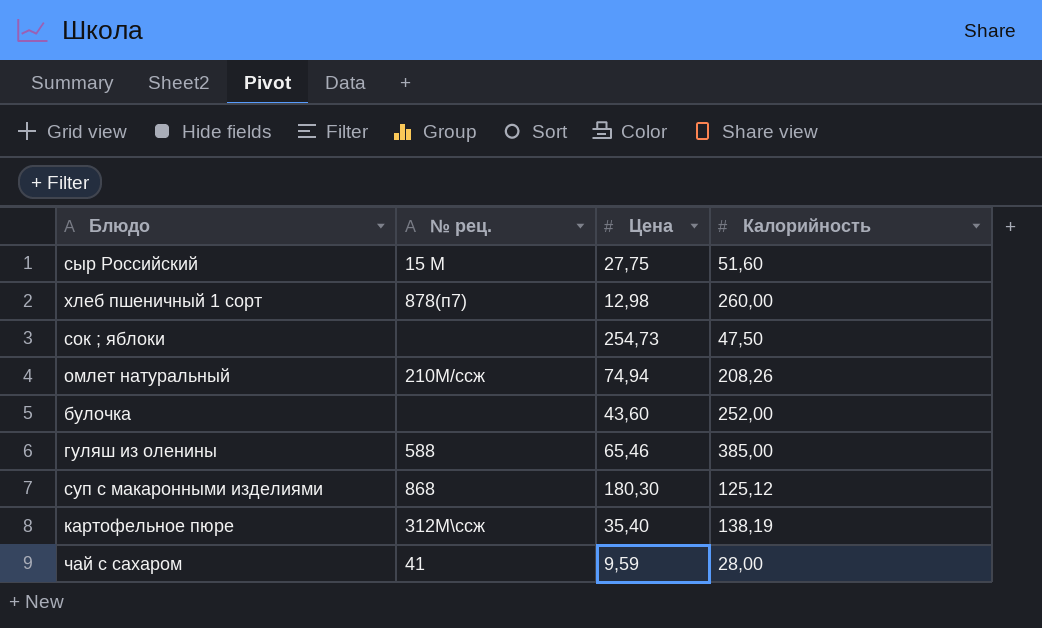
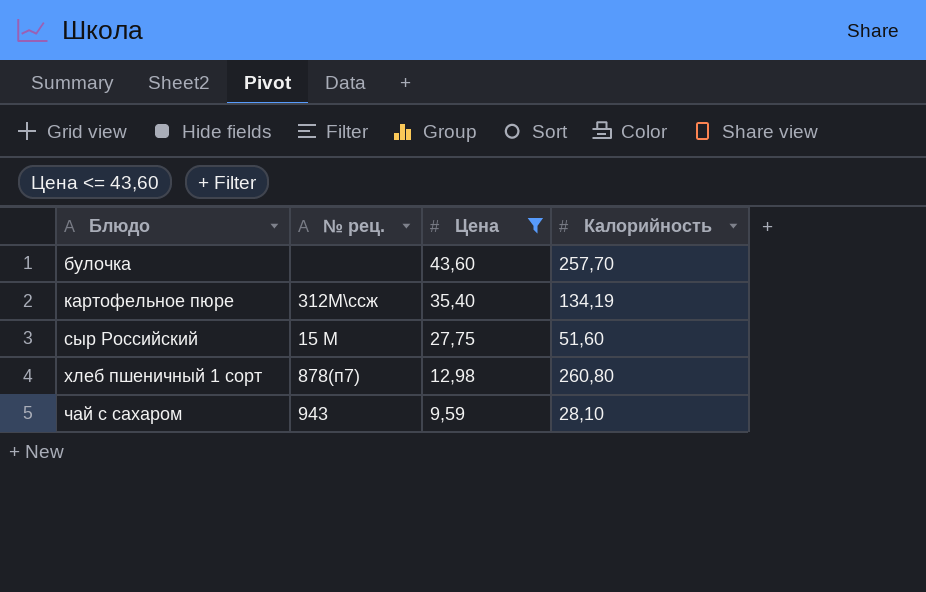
filter: none -> Цена <= 43,60
row order: none -> Блюдо ascending
булочка | Калорийность: 252,00 -> 257,70
картофельное пюре | Калорийность: 138,19 -> 134,19
хлеб пшеничный 1 сорт | Калорийность: 260,00 -> 260,80
чай с сахаром | № рец.: 41 -> 943
чай с сахаром | Калорийность: 28,00 -> 28,10

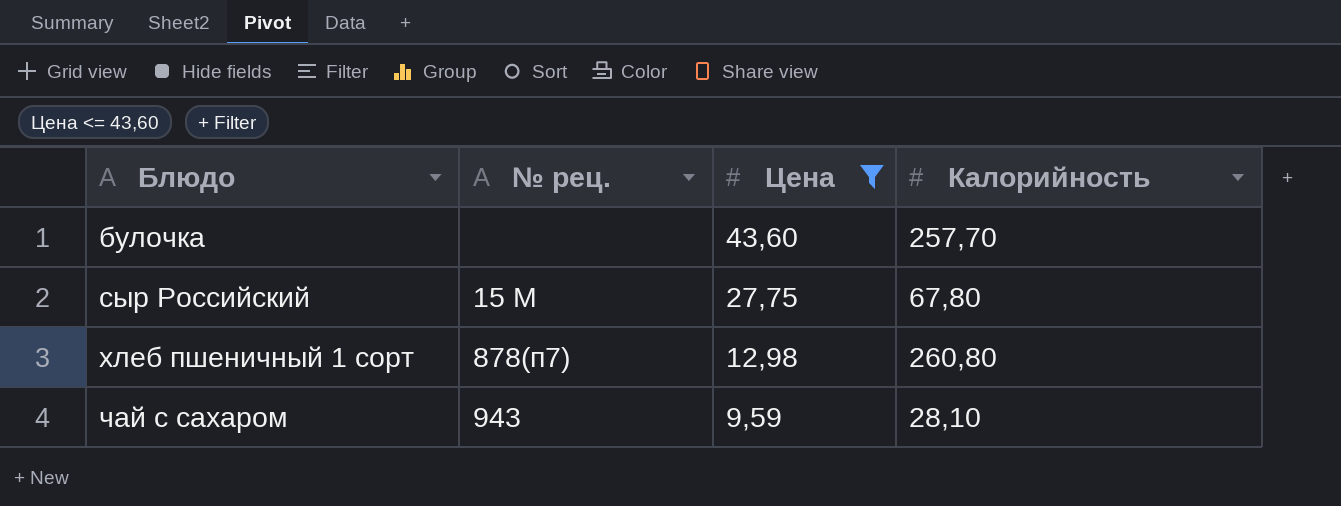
row картофельное пюре: 312М\ссж | 35,40 | 134,19 -> none
сыр Российский | Калорийность: 51,60 -> 67,80

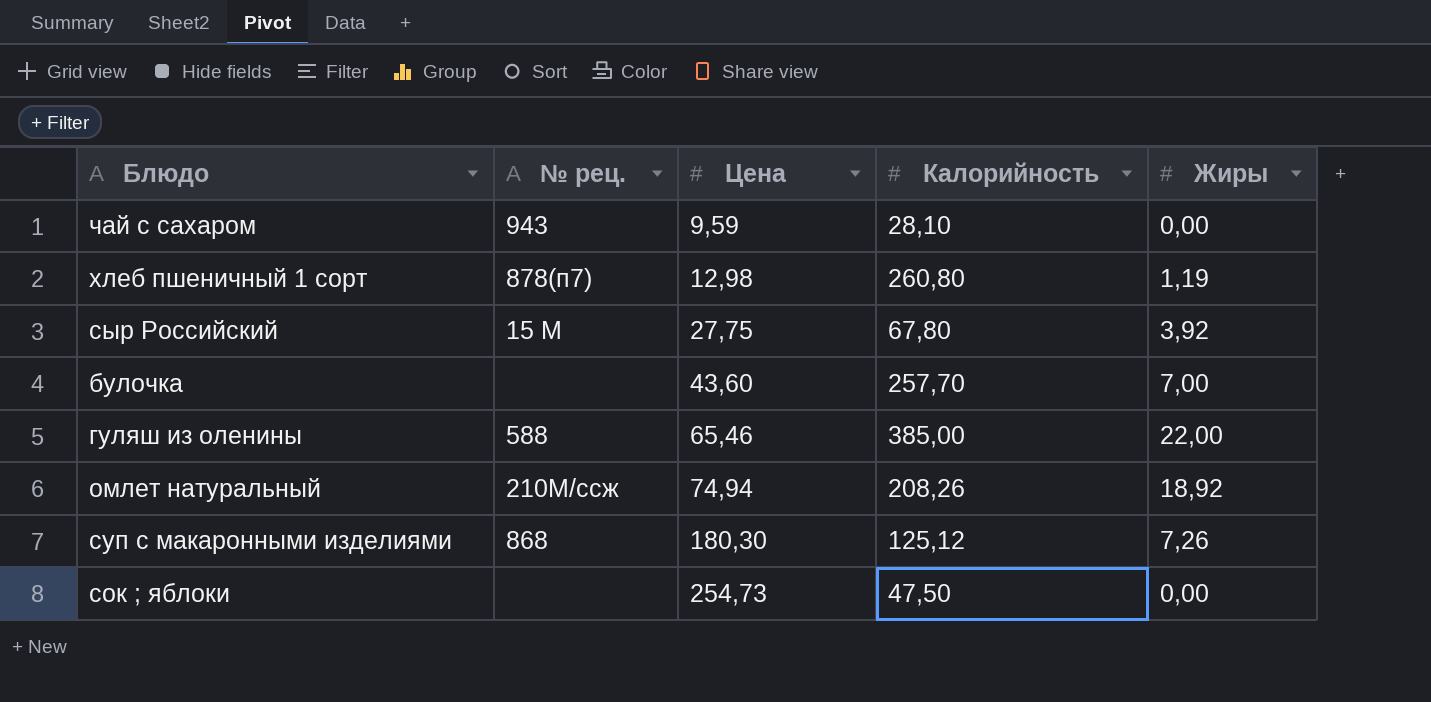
filter: Цена <= 43,60 -> none
row order: Блюдо ascending -> Цена ascending
column Жиры | position: none -> 5

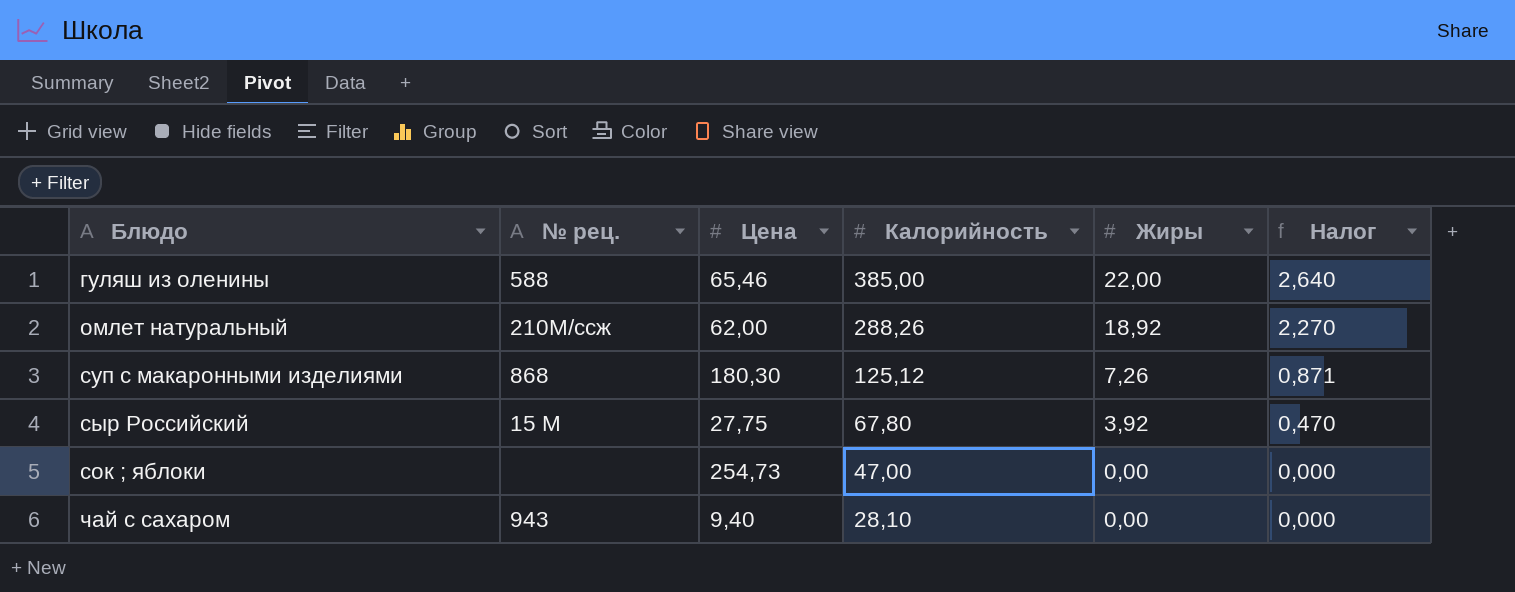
row order: Цена ascending -> Калорийность descending
column Налог | formula: none -> [Жиры] * 0,12
row хлеб пшеничный 1 сорт: 878(п7) | 12,98 | 260,80 | 1,19 -> none
row булочка: none | 43,60 | 257,70 | 7,00 -> none
омлет натуральный | Цена: 74,94 -> 62,00
омлет натуральный | Калорийность: 208,26 -> 288,26
сок ; яблоки | Калорийность: 47,50 -> 47,00
чай с сахаром | Цена: 9,59 -> 9,40

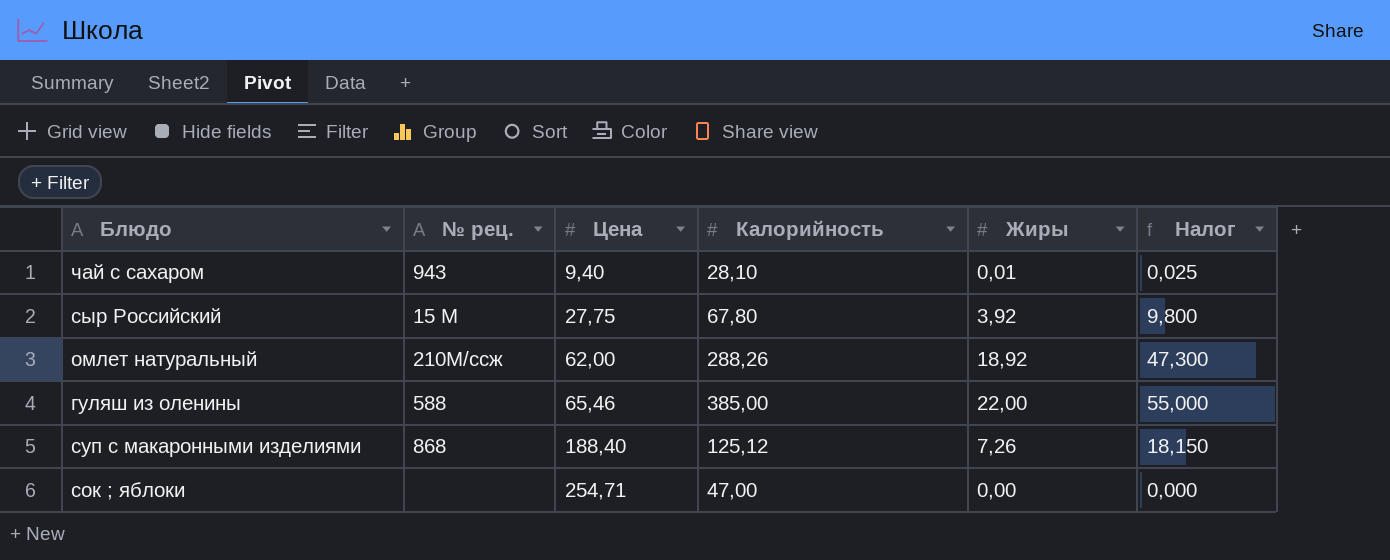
row order: Калорийность descending -> Цена ascending
column Налог | formula: [Жиры] * 0,12 -> [Жиры] * 2,5
чай с сахаром | Жиры: 0,00 -> 0,01
суп с макаронными изделиями | Цена: 180,30 -> 188,40
сок ; яблоки | Цена: 254,73 -> 254,71

